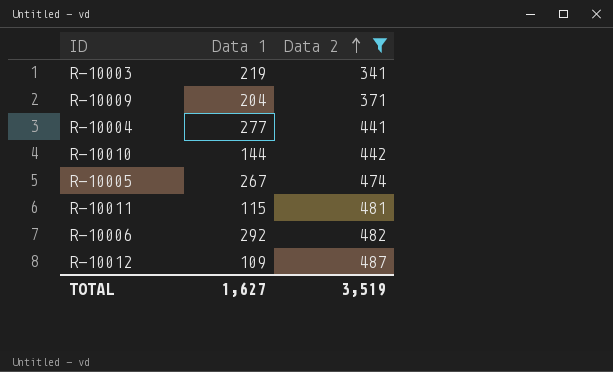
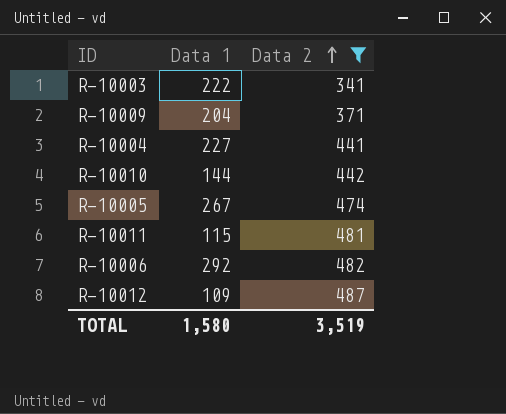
R-10003 | Data 1: 219 -> 222
R-10004 | Data 1: 277 -> 227
TOTAL | Data 1: 1,627 -> 1,580

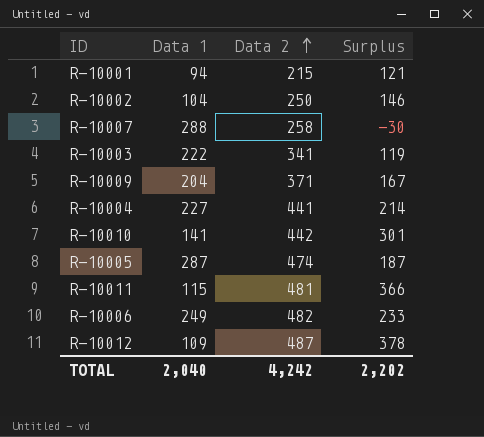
filter: Data 2 >= 341 -> none
column Surplus | formula: none -> [Data 2] - [Data 1]
R-10010 | Data 1: 144 -> 141
R-10005 | Data 1: 267 -> 287
R-10006 | Data 1: 292 -> 249
TOTAL | Data 1: 1,580 -> 2,040
TOTAL | Data 2: 3,519 -> 4,242

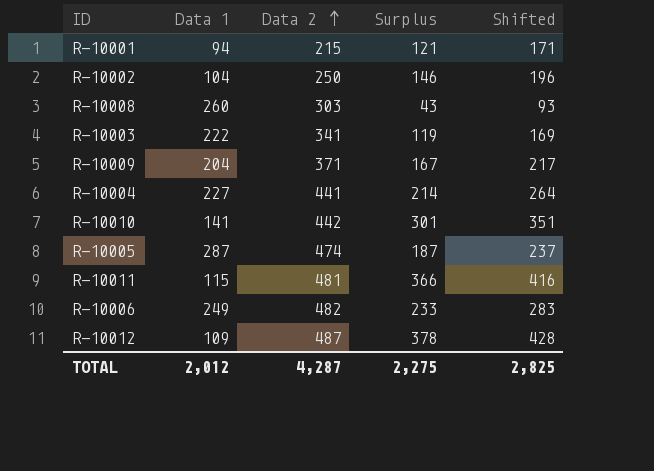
column Shifted | formula: none -> [Surplus] + 50
row R-10007: 288 | 258 | -30 -> none
row R-10008: none -> 260 | 303 | 43 | 93
TOTAL | Data 1: 2,040 -> 2,012
TOTAL | Data 2: 4,242 -> 4,287
TOTAL | Surplus: 2,202 -> 2,275

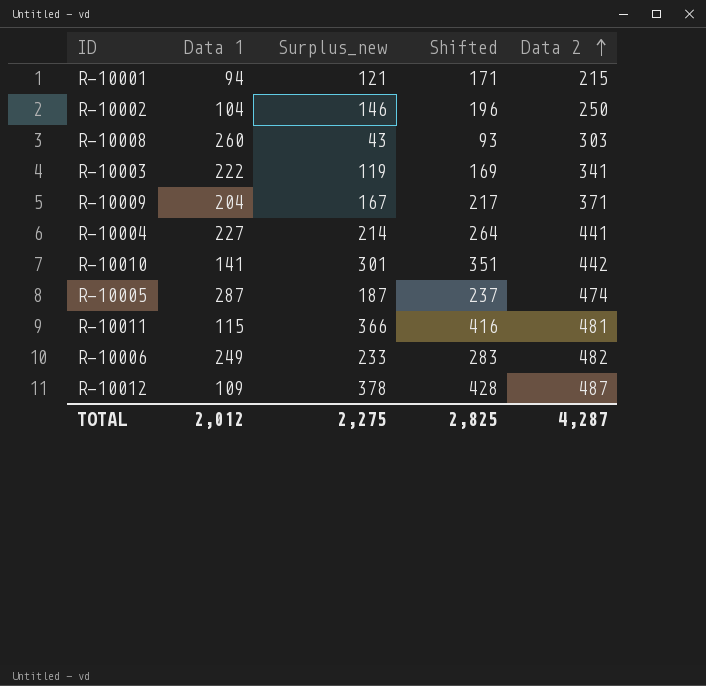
column name: Surplus -> Surplus_new
column Data 2 | position: 3 -> 5

